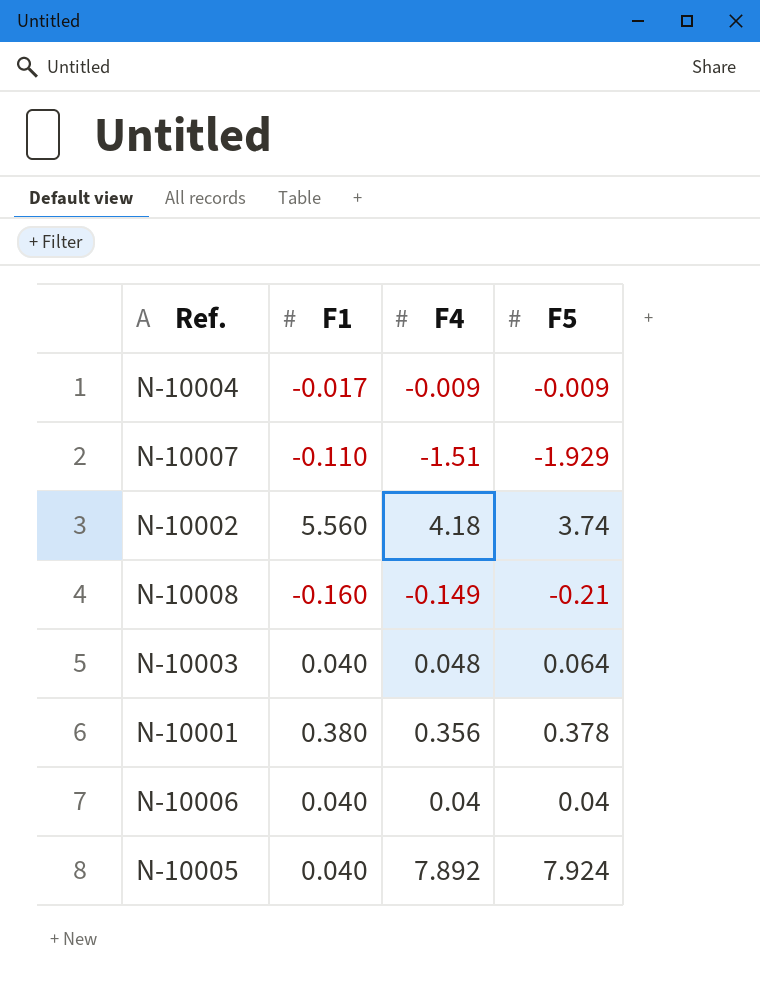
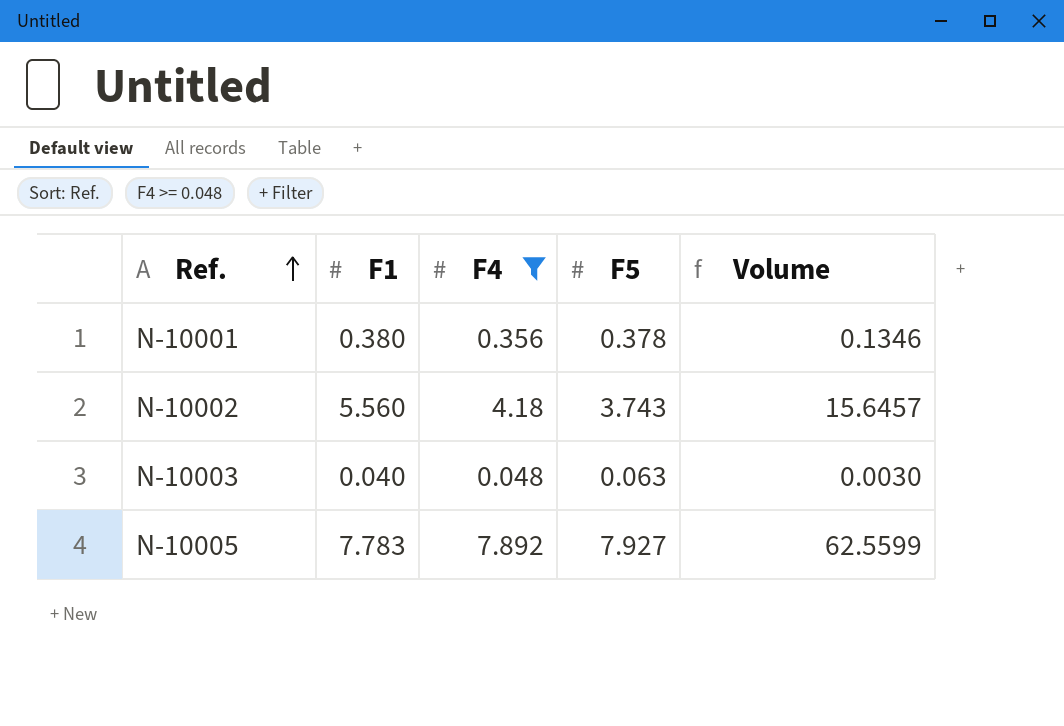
filter: none -> F4 >= 0.048
row order: none -> Ref. ascending
column Volume | formula: none -> [F4] * [F5]
N-10002 | F5: 3.74 -> 3.743
N-10003 | F5: 0.064 -> 0.063
N-10005 | F1: 0.040 -> 7.783
N-10005 | F5: 7.924 -> 7.927

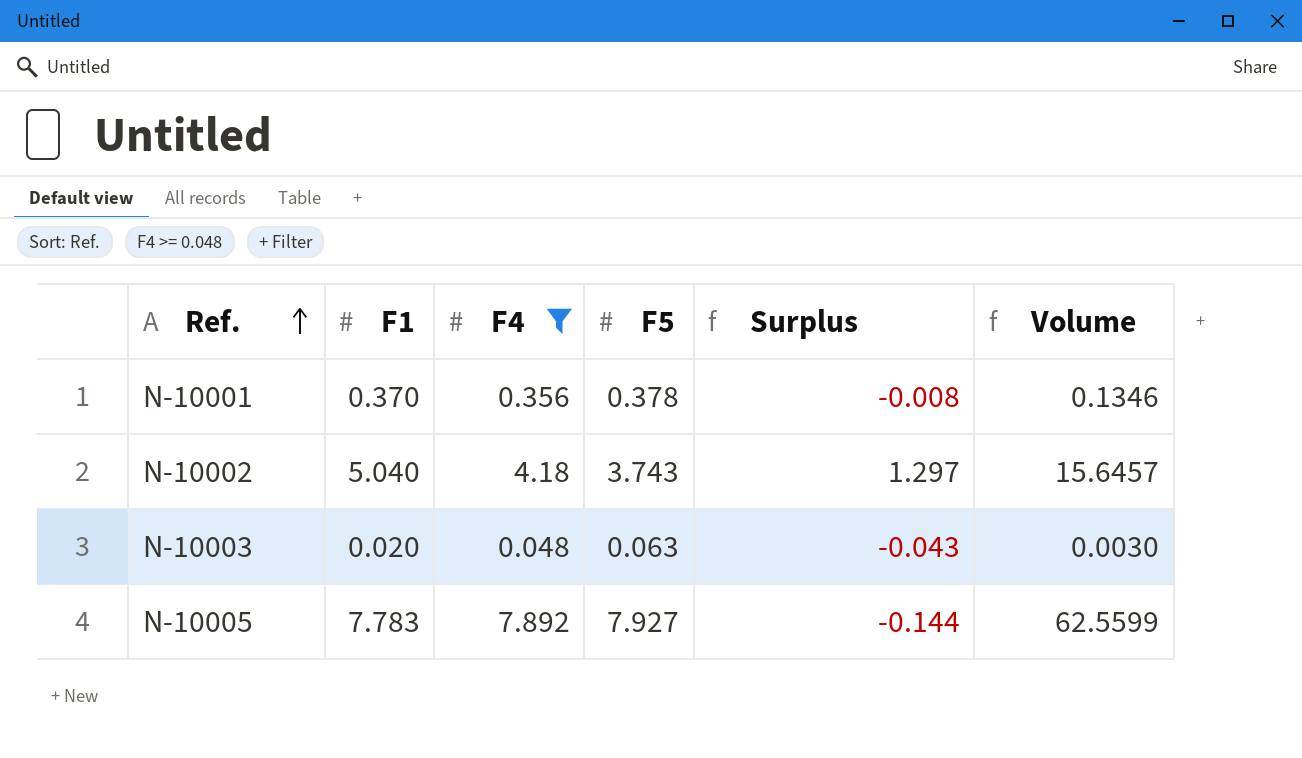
column Surplus | formula: none -> [F1] - [F5]
N-10001 | F1: 0.380 -> 0.370
N-10002 | F1: 5.560 -> 5.040
N-10003 | F1: 0.040 -> 0.020

